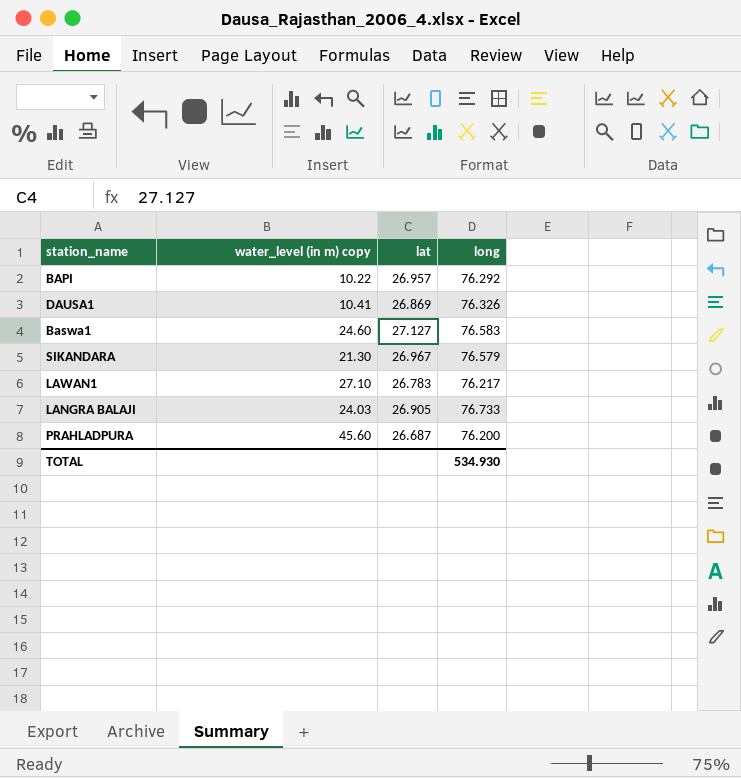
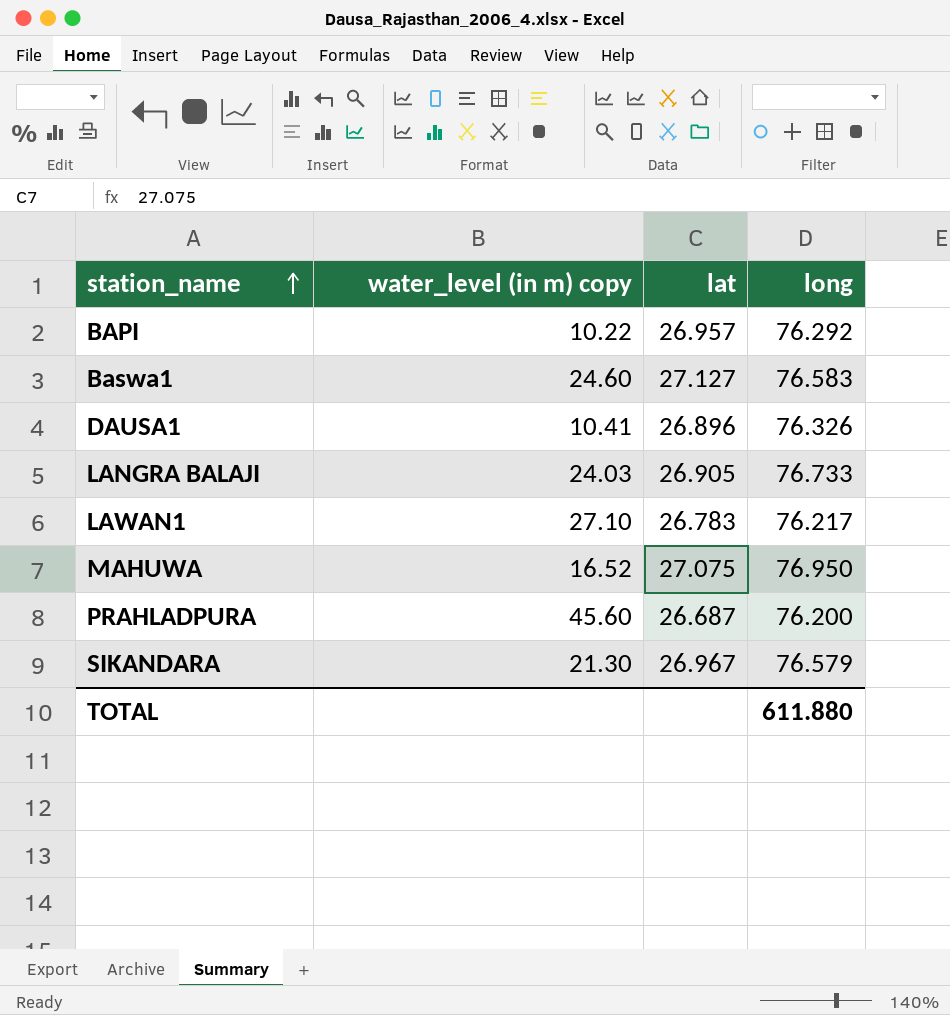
row order: none -> station_name ascending
DAUSA1 | lat: 26.869 -> 26.896
row MAHUWA: none -> 16.52 | 27.075 | 76.950
TOTAL | long: 534.930 -> 611.880

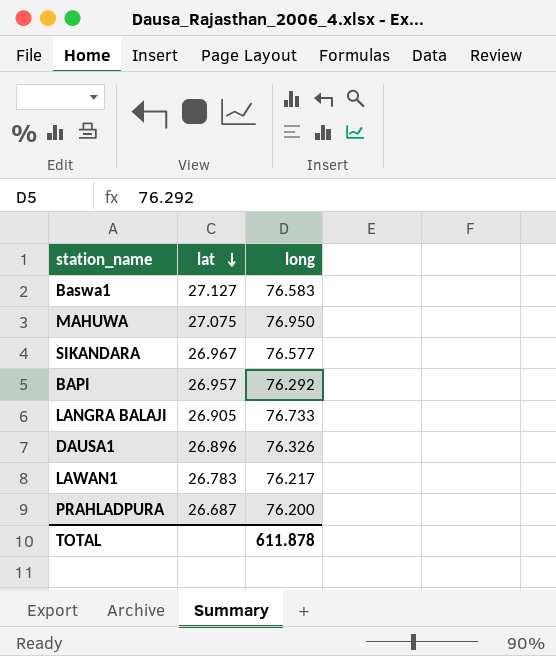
row order: station_name ascending -> lat descending
column water_level (in m) copy | position: 2 -> none
SIKANDARA | long: 76.579 -> 76.577
TOTAL | long: 611.880 -> 611.878

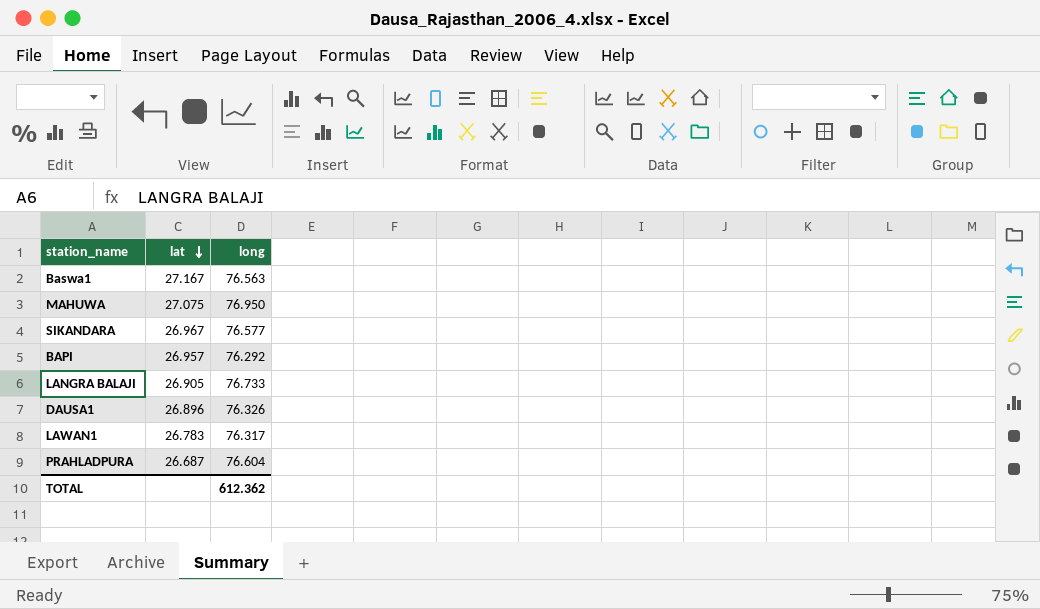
Baswa1 | lat: 27.127 -> 27.167
Baswa1 | long: 76.583 -> 76.563
LAWAN1 | long: 76.217 -> 76.317
PRAHLADPURA | long: 76.200 -> 76.604
TOTAL | long: 611.878 -> 612.362

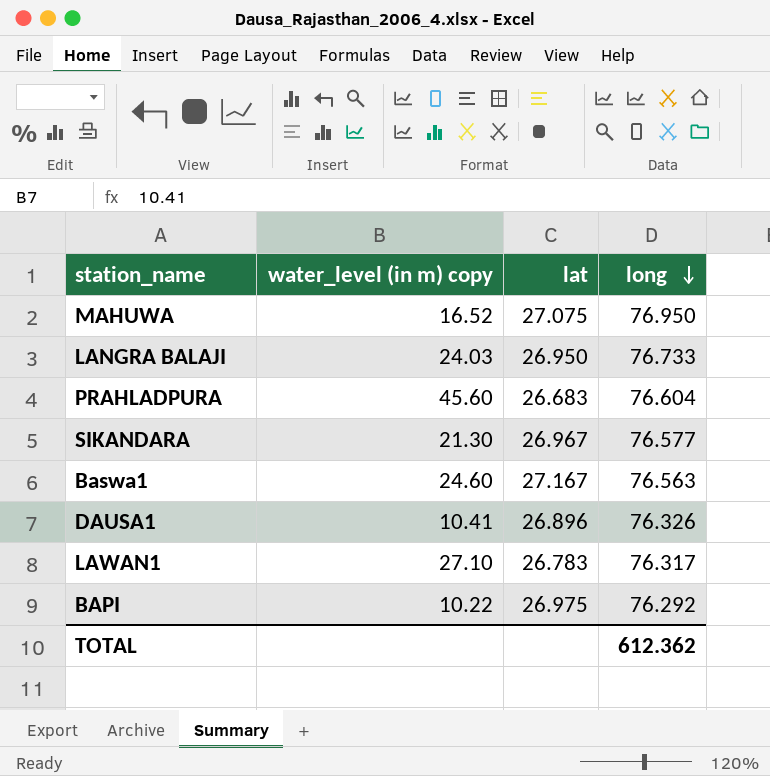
row order: lat descending -> long descending
column water_level (in m) copy | position: none -> 2
LANGRA BALAJI | lat: 26.905 -> 26.950
PRAHLADPURA | lat: 26.687 -> 26.683
BAPI | lat: 26.957 -> 26.975

